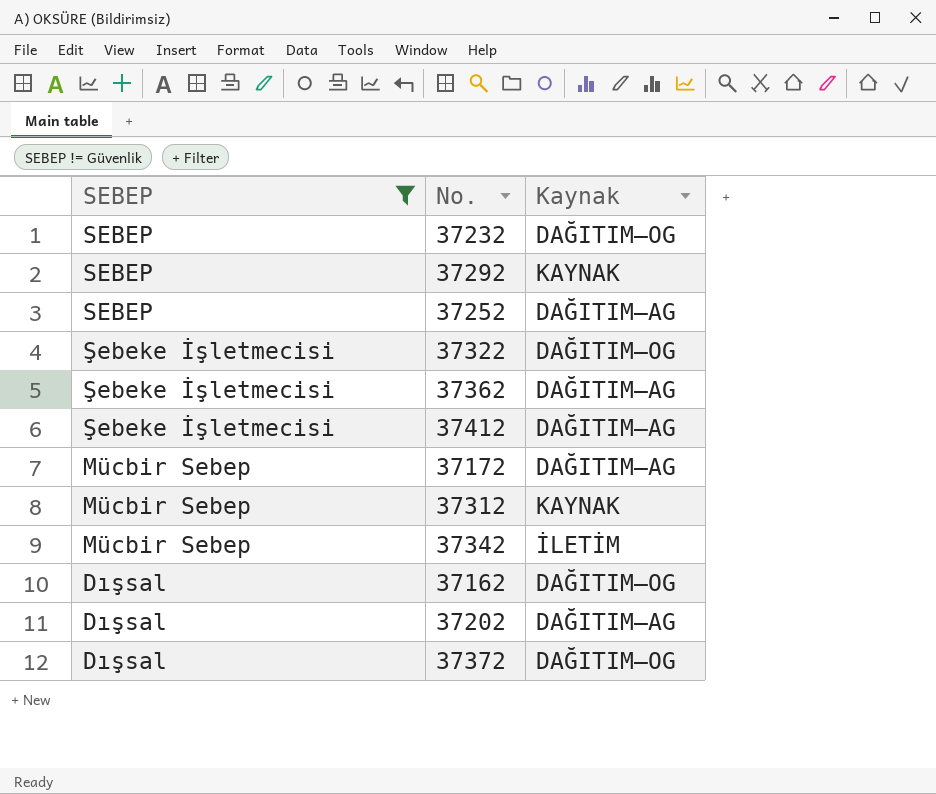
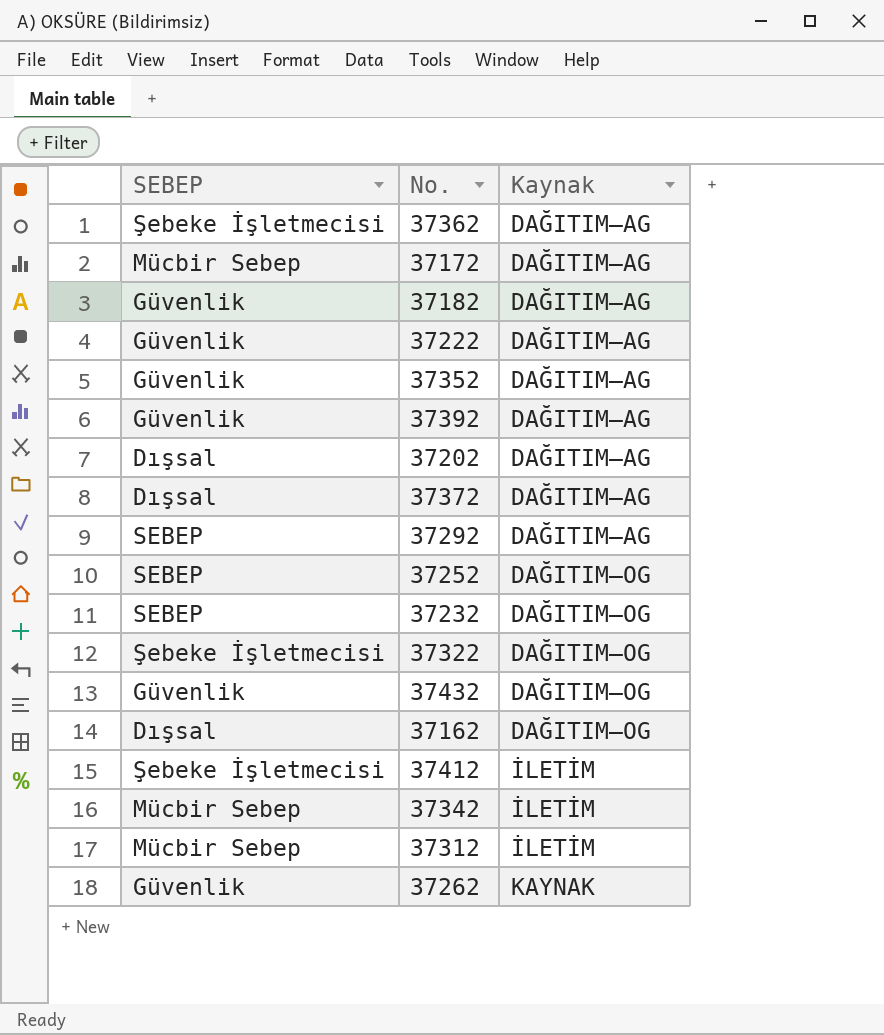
filter: SEBEP != Güvenlik -> none
row order: SEBEP descending -> Kaynak ascending
37372 | Kaynak: DAĞITIM–OG -> DAĞITIM–AG
37292 | Kaynak: KAYNAK -> DAĞITIM–AG
37252 | Kaynak: DAĞITIM–AG -> DAĞITIM–OG
37412 | Kaynak: DAĞITIM–AG -> İLETİM
37312 | Kaynak: KAYNAK -> İLETİM

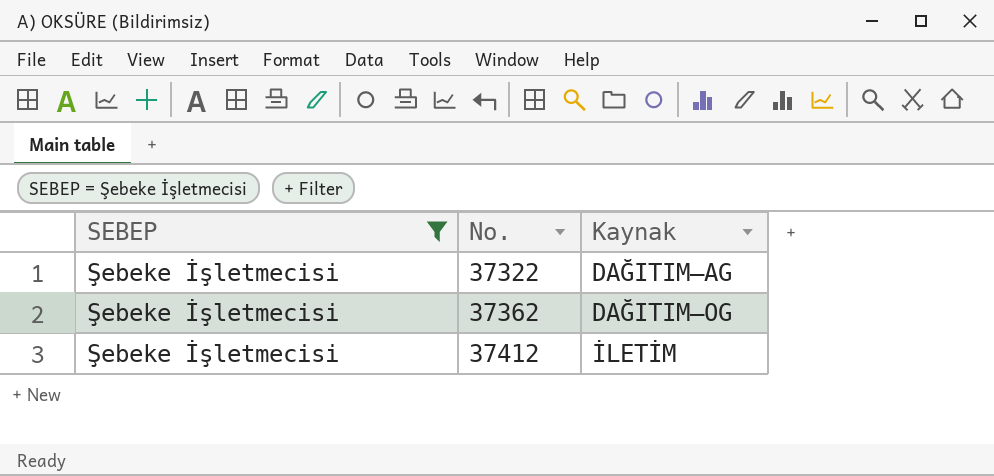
filter: none -> SEBEP = Şebeke İşletmecisi
row order: Kaynak ascending -> No. ascending
37322 | Kaynak: DAĞITIM–OG -> DAĞITIM–AG
37362 | Kaynak: DAĞITIM–AG -> DAĞITIM–OG

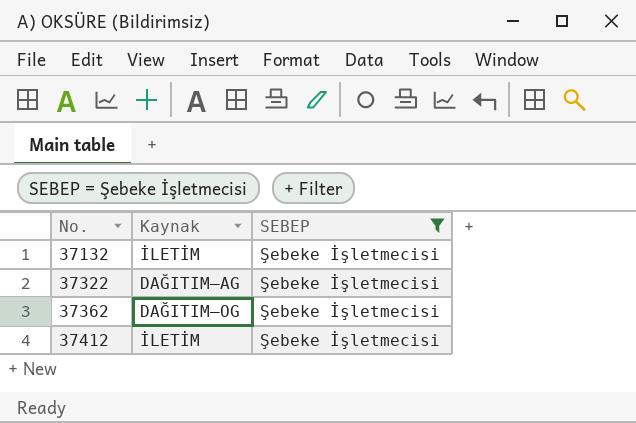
column SEBEP | position: 1 -> 3
row 37132: none -> İLETİM | Şebeke İşletmecisi

